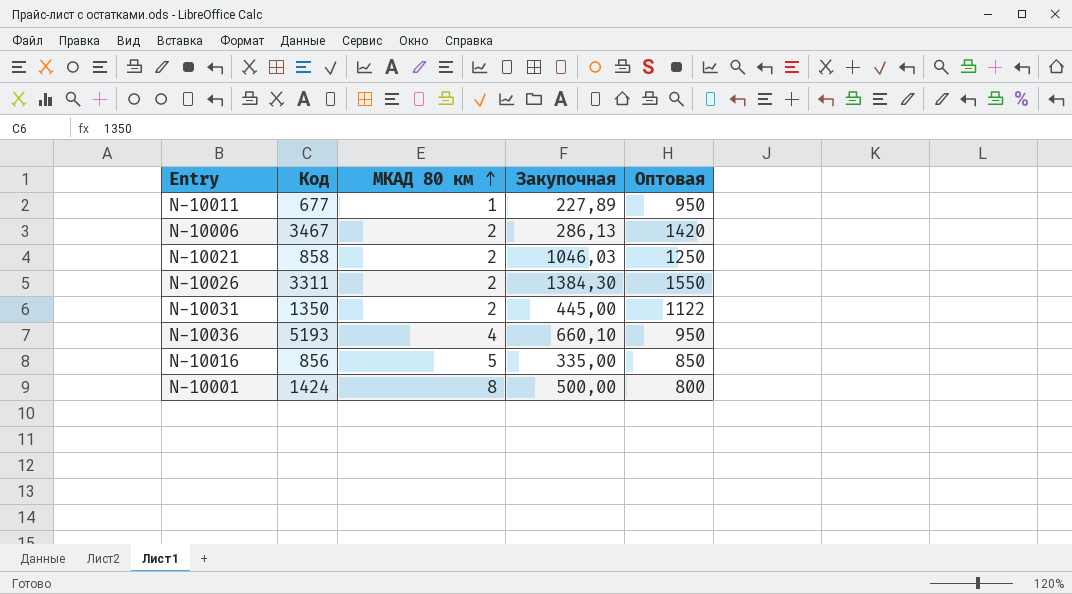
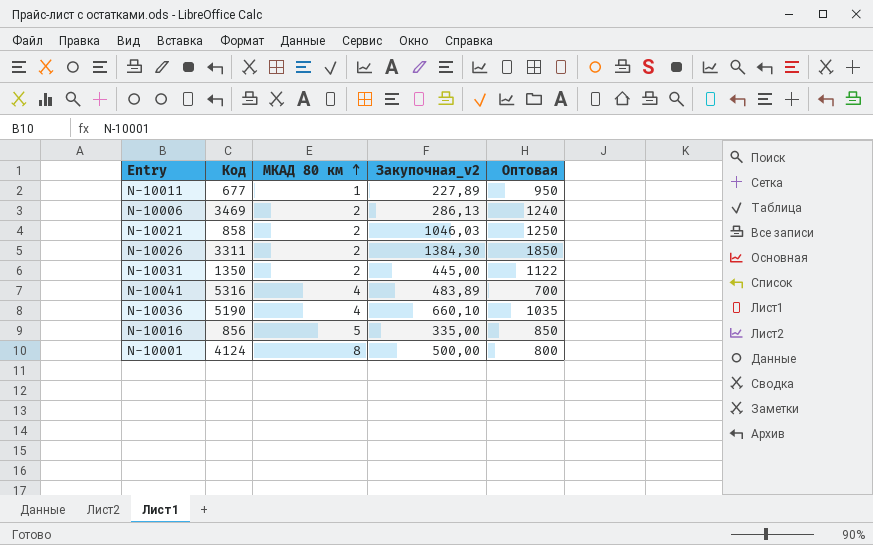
column name: Закупочная -> Закупочная_v2
N-10006 | Код: 3467 -> 3469
N-10006 | Оптовая: 1420 -> 1240
N-10026 | Оптовая: 1550 -> 1850
row N-10041: none -> 5316 | 4 | 483,89 | 700
N-10036 | Код: 5193 -> 5190
N-10036 | Оптовая: 950 -> 1035
N-10001 | Код: 1424 -> 4124

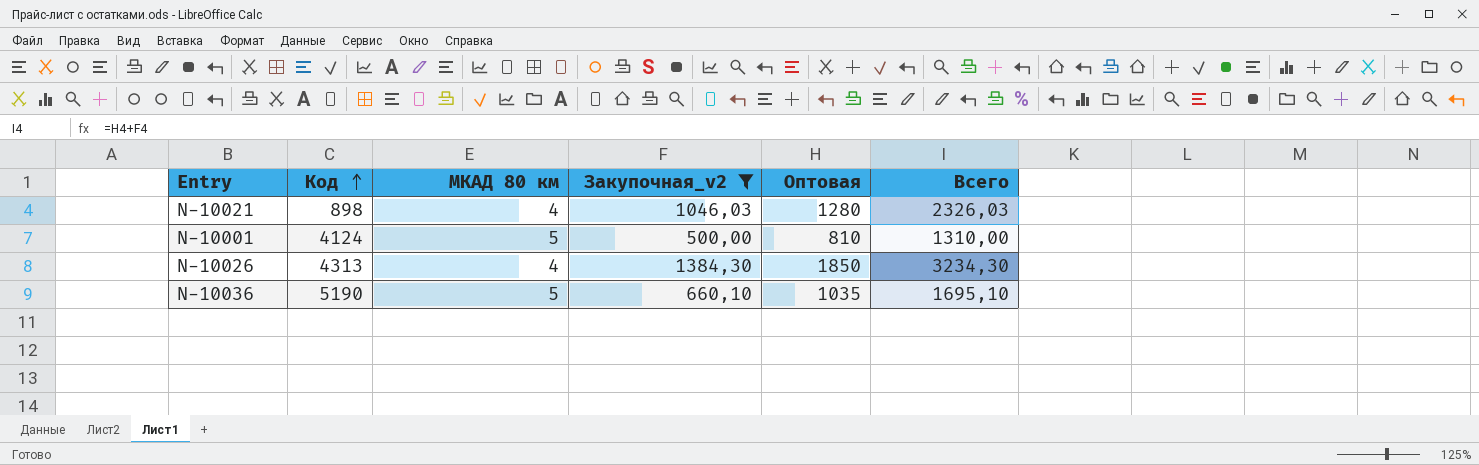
filter: none -> Закупочная_v2 >= 500,00
row order: МКАД 80 км ascending -> Код ascending
column Всего | formula: none -> [Закупочная_v2] + [Оптовая]
N-10021 | Код: 858 -> 898
N-10021 | МКАД 80 км: 2 -> 4
N-10021 | Оптовая: 1250 -> 1280
N-10001 | МКАД 80 км: 8 -> 5
N-10001 | Оптовая: 800 -> 810
N-10026 | Код: 3311 -> 4313
N-10026 | МКАД 80 км: 2 -> 4
N-10036 | МКАД 80 км: 4 -> 5

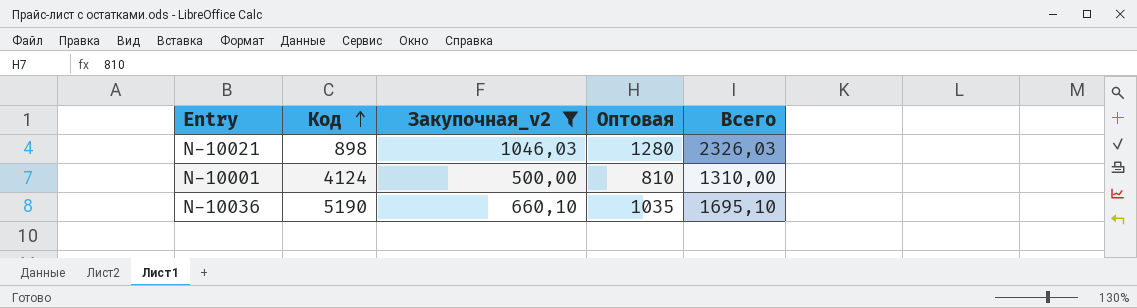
column МКАД 80 км | position: 3 -> none
row N-10026: 4313 | 4 | 1384,30 | 1850 | 3234,30 -> none

